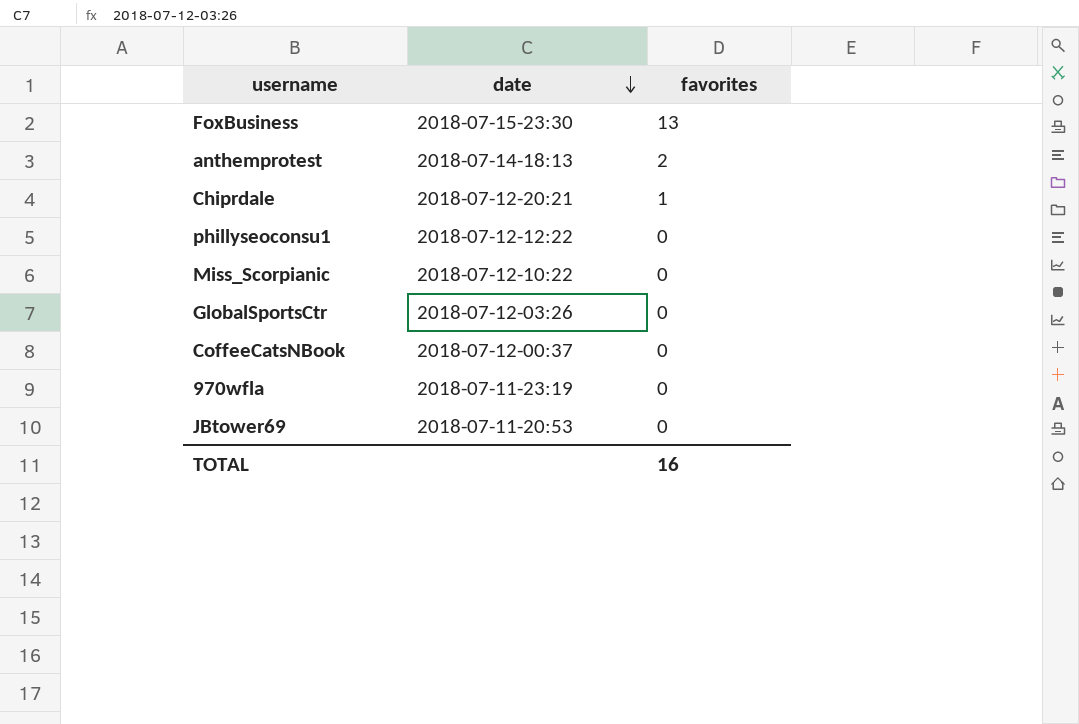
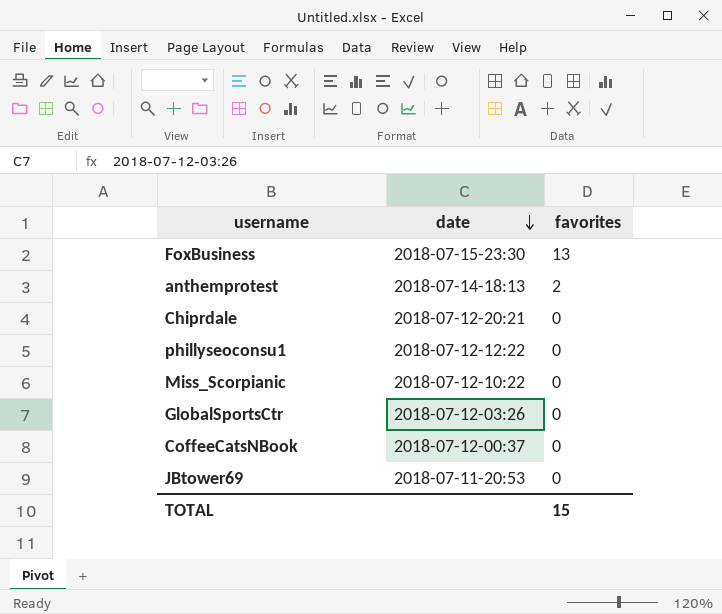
row 970wfla: 2018-07-11-23:19 | 0 -> none
Chiprdale | favorites: 1 -> 0
TOTAL | favorites: 16 -> 15

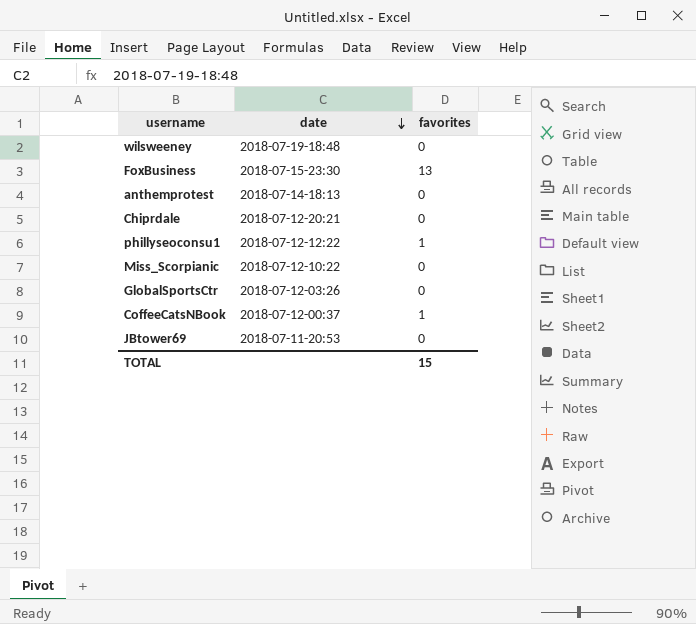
row wilsweeney: none -> 2018-07-19-18:48 | 0
anthemprotest | favorites: 2 -> 0
phillyseoconsu1 | favorites: 0 -> 1
CoffeeCatsNBook | favorites: 0 -> 1

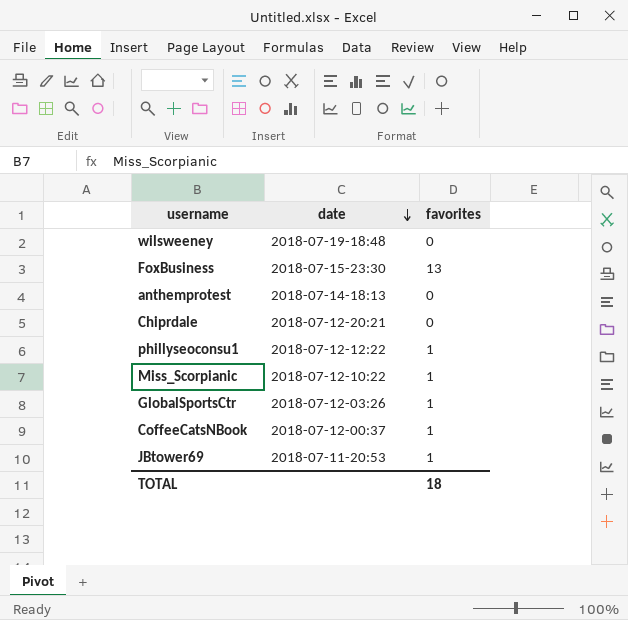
Miss_Scorpianic | favorites: 0 -> 1
GlobalSportsCtr | favorites: 0 -> 1
JBtower69 | favorites: 0 -> 1
TOTAL | favorites: 15 -> 18

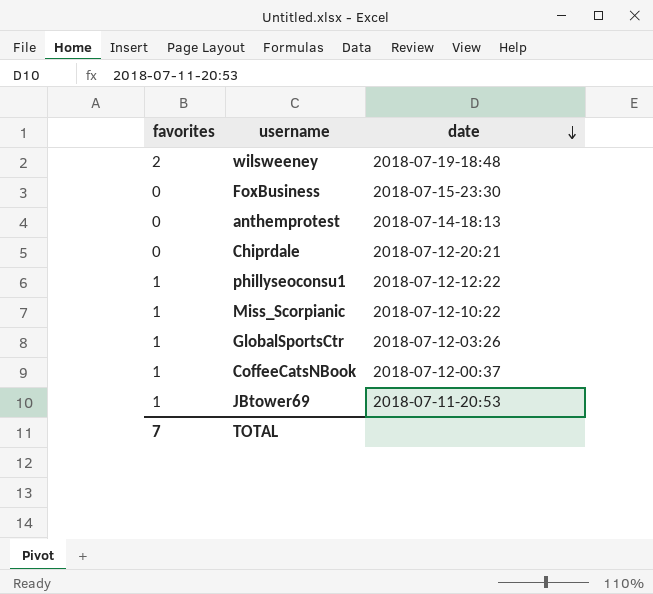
column favorites | position: 3 -> 1
wilsweeney | favorites: 0 -> 2
FoxBusiness | favorites: 13 -> 0
TOTAL | favorites: 18 -> 7

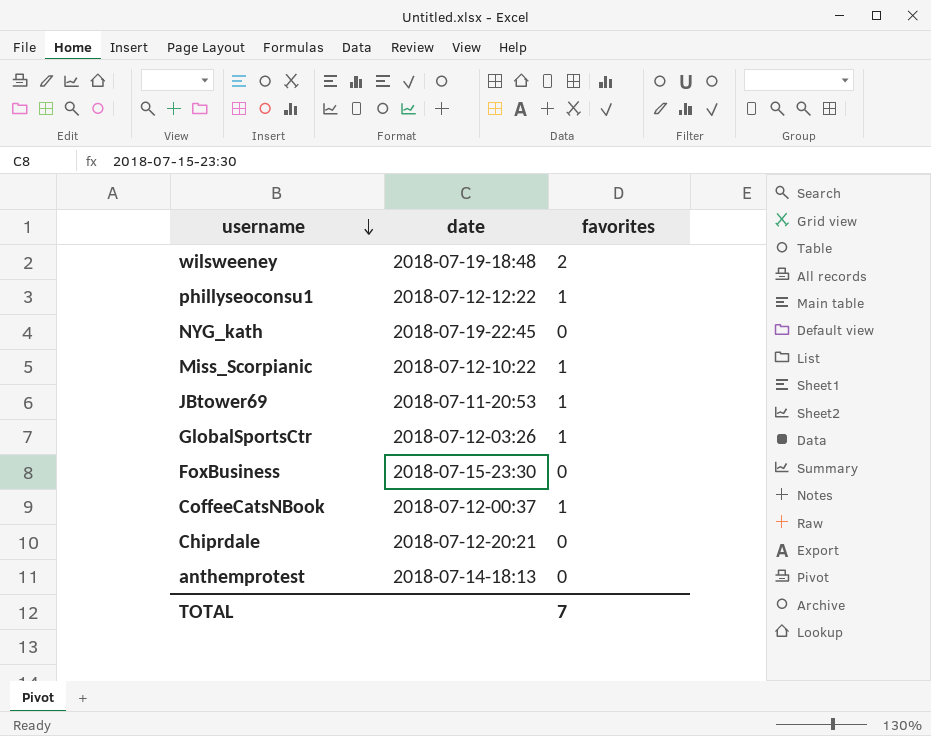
row order: date descending -> username descending
column favorites | position: 1 -> 3
row NYG_kath: none -> 2018-07-19-22:45 | 0

